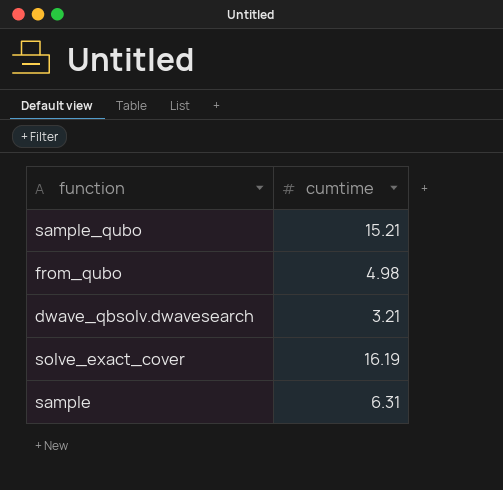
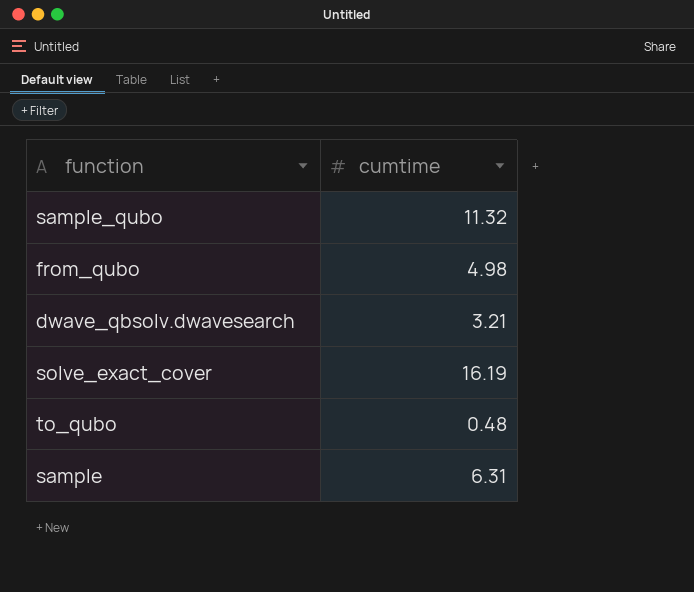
sample_qubo | cumtime: 15.21 -> 11.32
row to_qubo: none -> 0.48

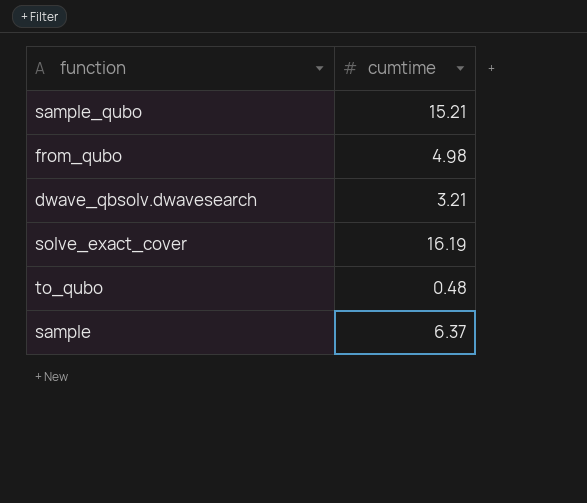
sample_qubo | cumtime: 11.32 -> 15.21
sample | cumtime: 6.31 -> 6.37

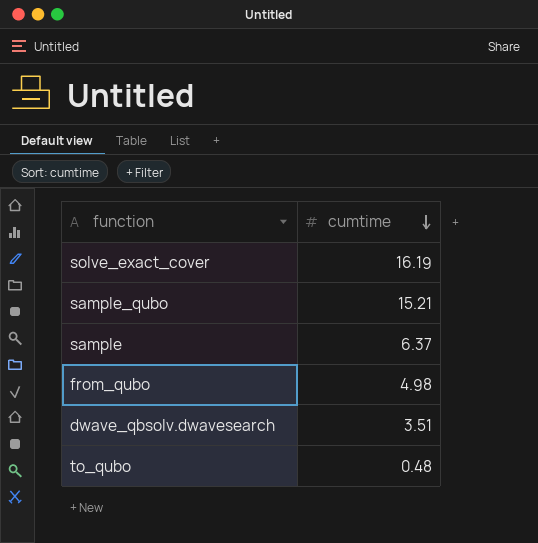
row order: none -> cumtime descending
dwave_qbsolv.dwavesearch | cumtime: 3.21 -> 3.51

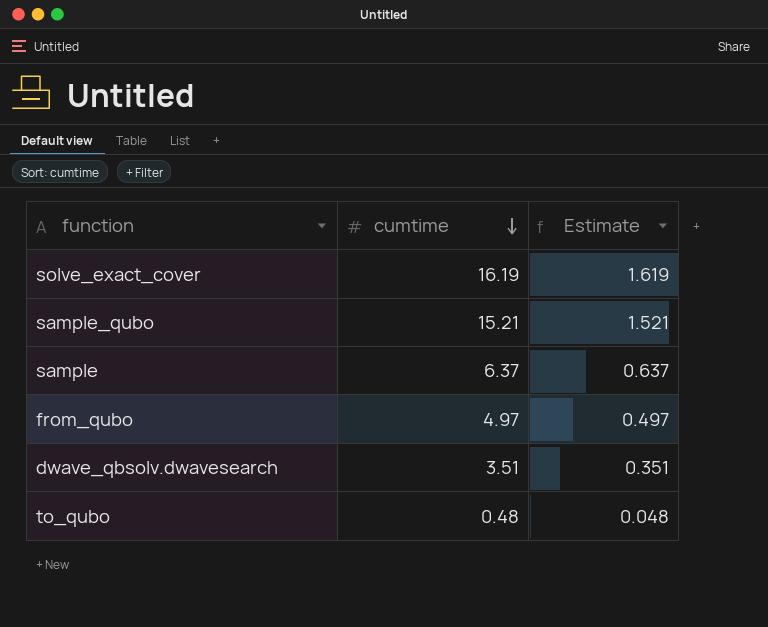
column Estimate | formula: none -> [cumtime] * 0.1
from_qubo | cumtime: 4.98 -> 4.97

